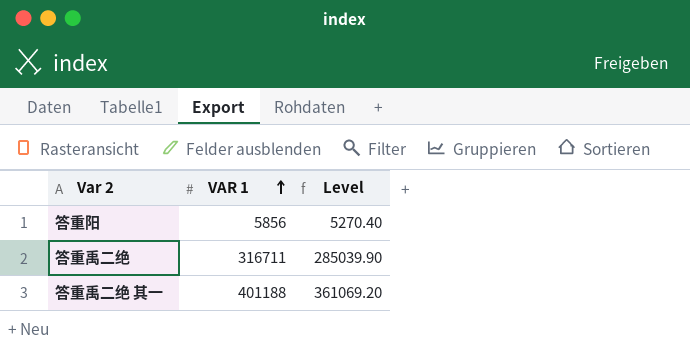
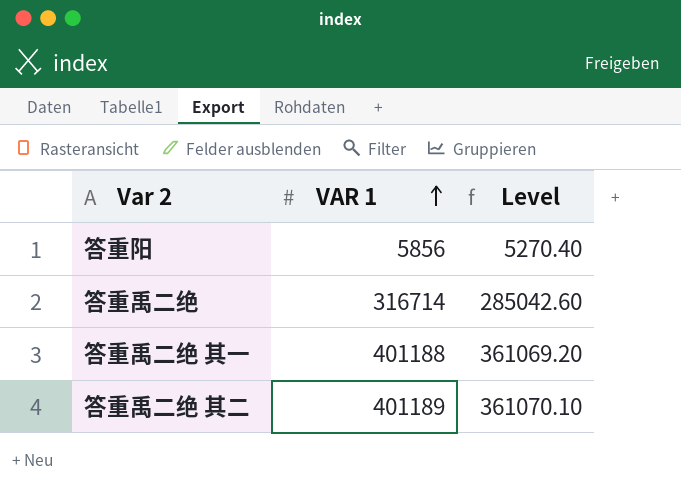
答重禹二绝 | VAR 1: 316711 -> 316714
答重禹二绝 | Level: 285039.90 -> 285042.60
row 答重禹二绝 其二: none -> 401189 | 361070.10

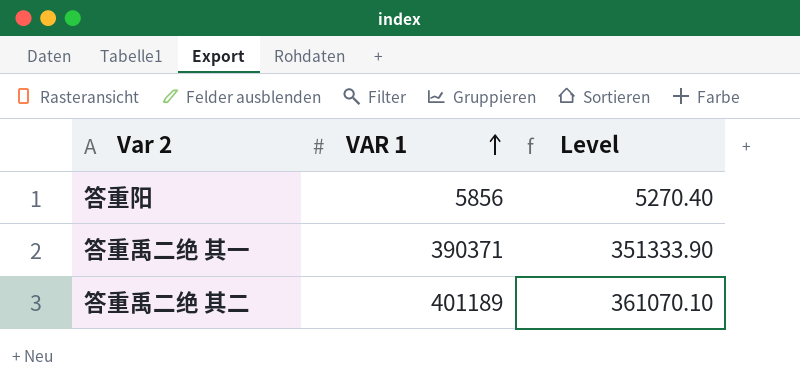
row 答重禹二绝: 316714 | 285042.60 -> none
答重禹二绝 其一 | VAR 1: 401188 -> 390371
答重禹二绝 其一 | Level: 361069.20 -> 351333.90

